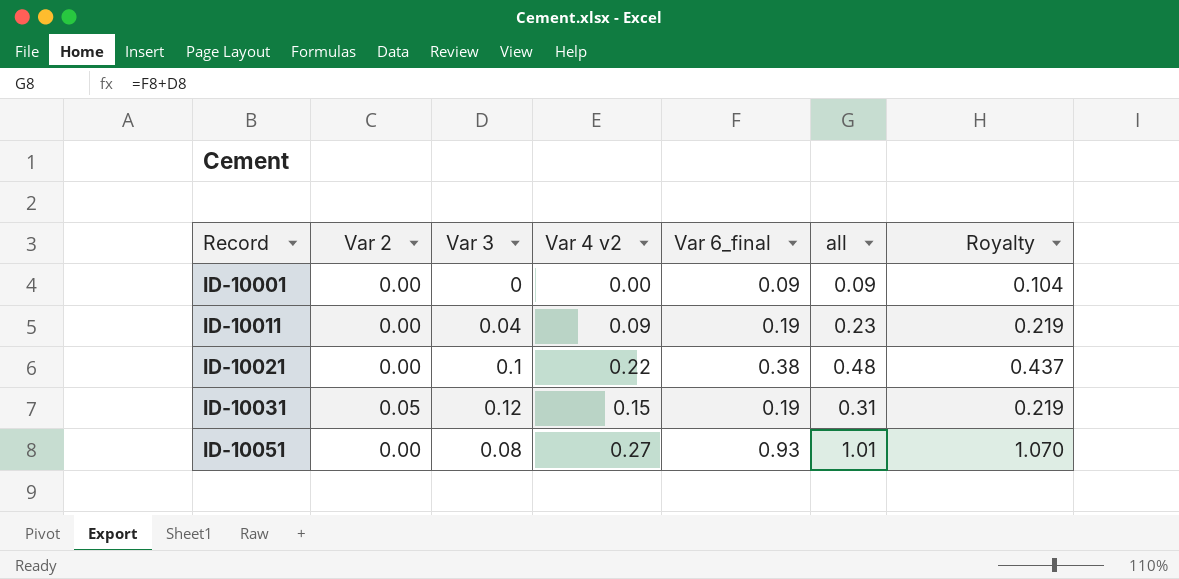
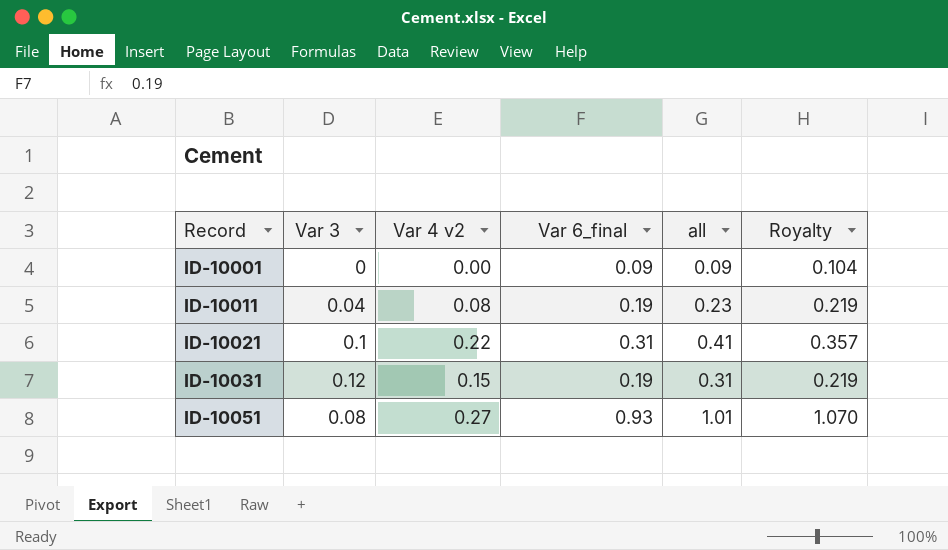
column Var 2 | position: 2 -> none
ID-10011 | Var 4 v2: 0.09 -> 0.08
ID-10021 | Var 6_final: 0.38 -> 0.31
ID-10021 | all: 0.48 -> 0.41
ID-10021 | Royalty: 0.437 -> 0.357

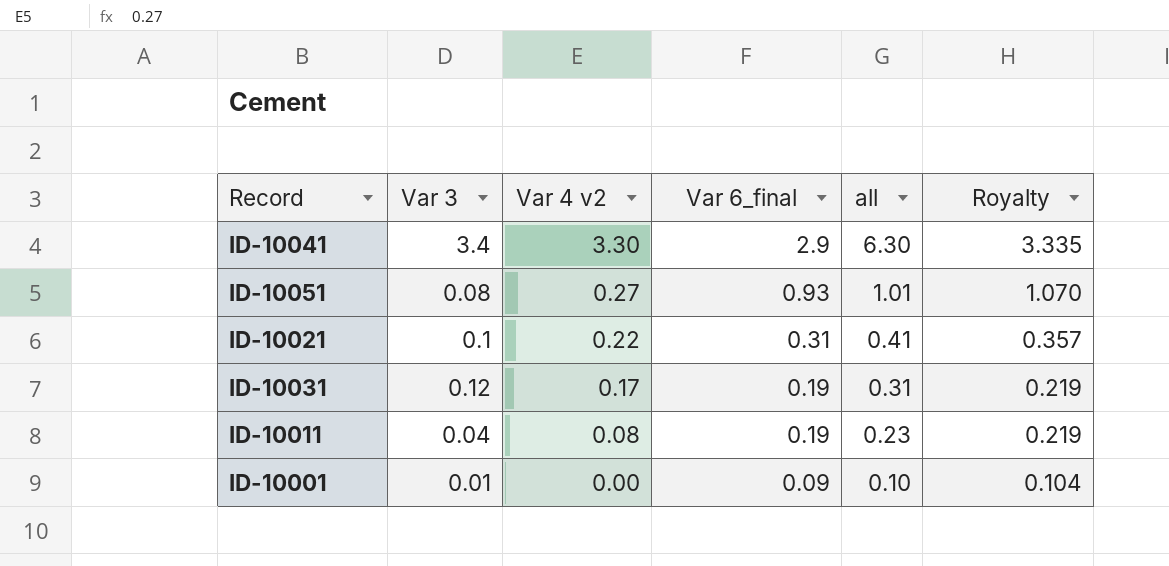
row order: Record ascending -> Var 4 v2 descending
row ID-10041: none -> 3.4 | 3.30 | 2.9 | 6.30 | 3.335
ID-10031 | Var 4 v2: 0.15 -> 0.17
ID-10001 | Var 3: 0 -> 0.01
ID-10001 | all: 0.09 -> 0.10

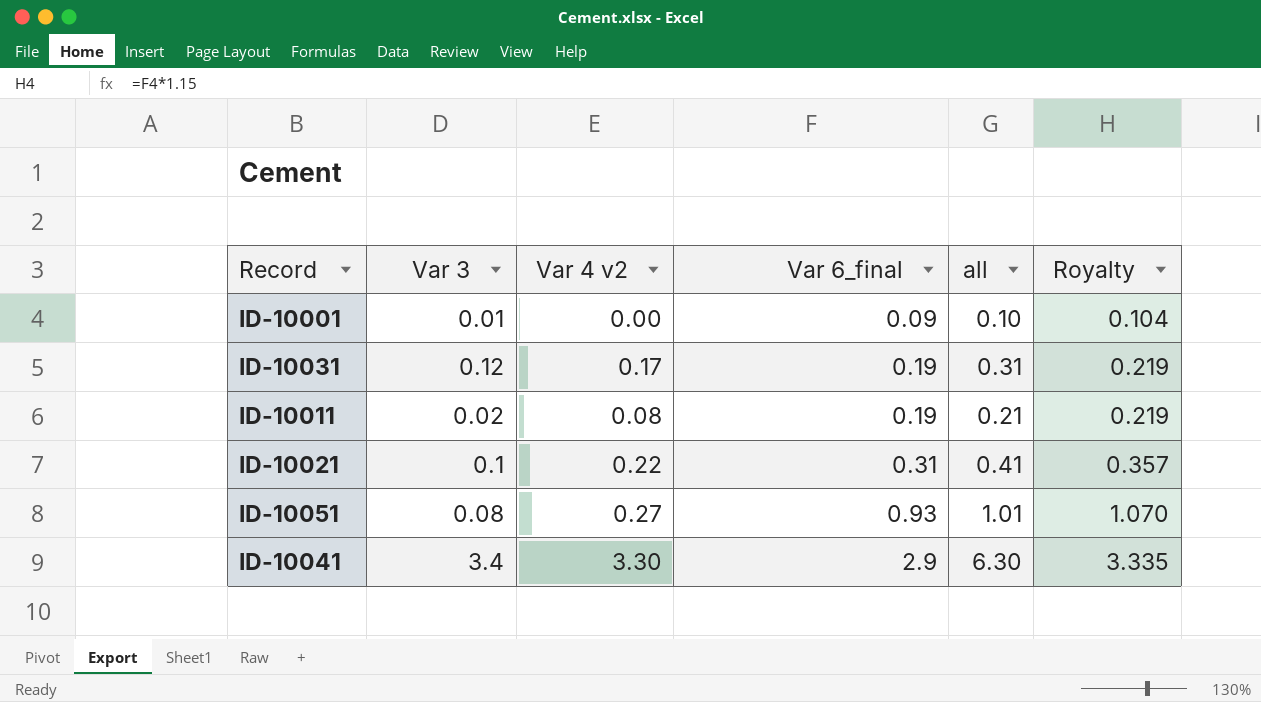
row order: Var 4 v2 descending -> Var 6_final ascending
ID-10011 | Var 3: 0.04 -> 0.02
ID-10011 | all: 0.23 -> 0.21

